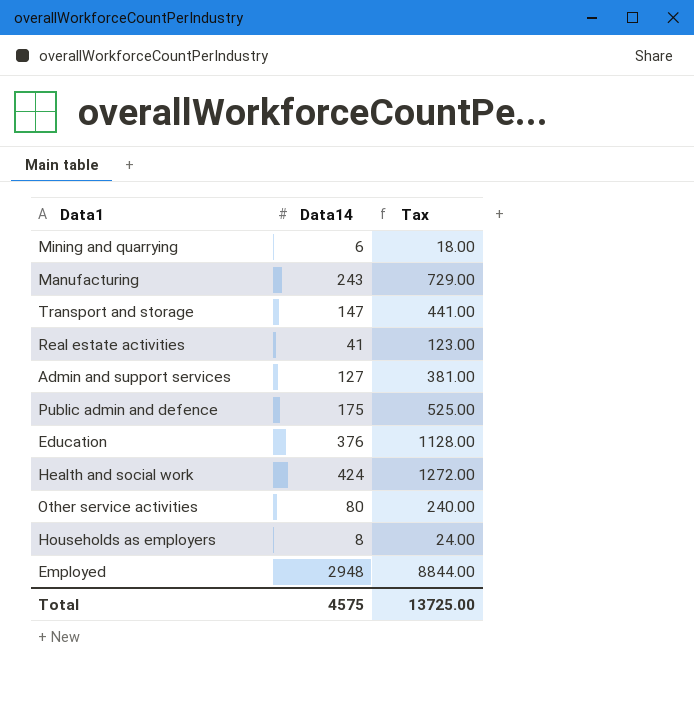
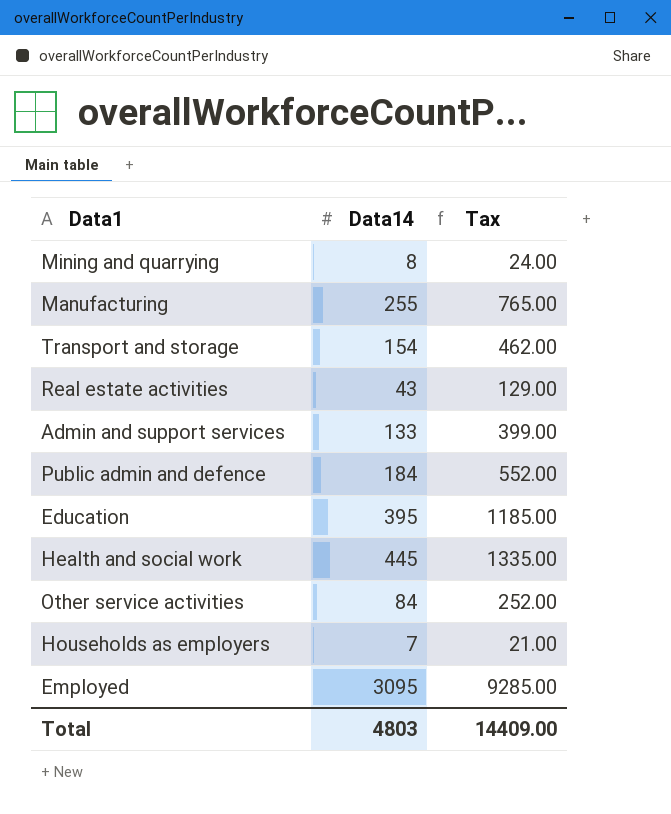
Mining and quarrying | Data14: 6 -> 8
Mining and quarrying | Tax: 18.00 -> 24.00
Manufacturing | Data14: 243 -> 255
Manufacturing | Tax: 729.00 -> 765.00
Transport and storage | Data14: 147 -> 154
Transport and storage | Tax: 441.00 -> 462.00
Real estate activities | Data14: 41 -> 43
Real estate activities | Tax: 123.00 -> 129.00
Admin and support services | Data14: 127 -> 133
Admin and support services | Tax: 381.00 -> 399.00
Public admin and defence | Data14: 175 -> 184
Public admin and defence | Tax: 525.00 -> 552.00
Education | Data14: 376 -> 395
Education | Tax: 1128.00 -> 1185.00
Health and social work | Data14: 424 -> 445
Health and social work | Tax: 1272.00 -> 1335.00
Other service activities | Data14: 80 -> 84
Other service activities | Tax: 240.00 -> 252.00
Households as employers | Data14: 8 -> 7
Households as employers | Tax: 24.00 -> 21.00
Employed | Data14: 2948 -> 3095
Employed | Tax: 8844.00 -> 9285.00
Total | Data14: 4575 -> 4803
Total | Tax: 13725.00 -> 14409.00

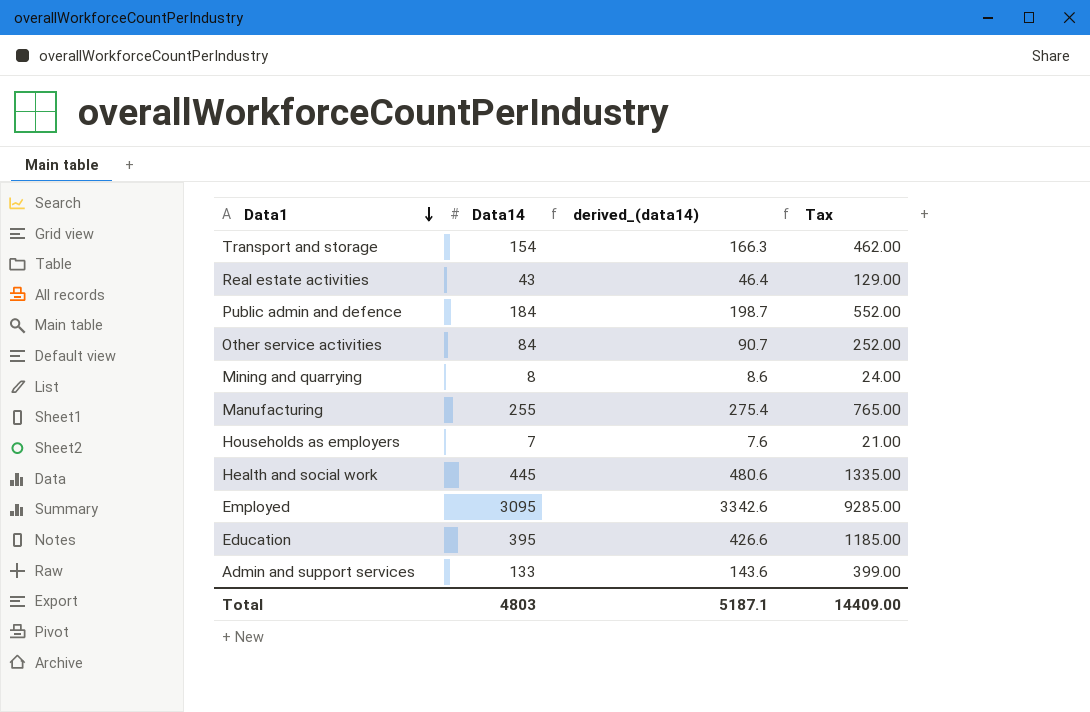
row order: none -> Data1 descending
column derived_(data14) | formula: none -> [Data14] * 1.08

